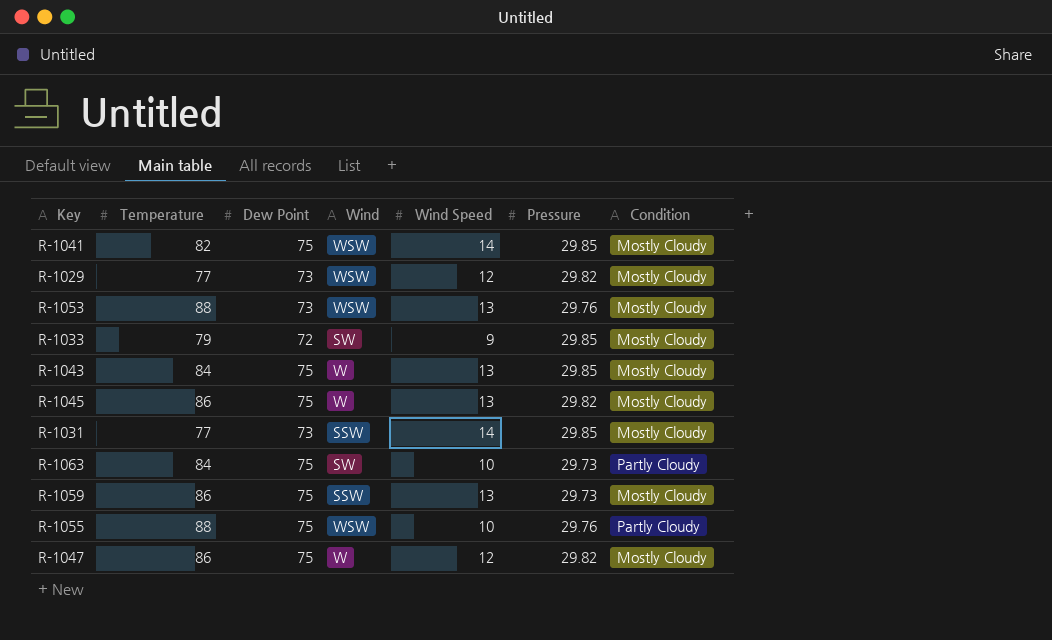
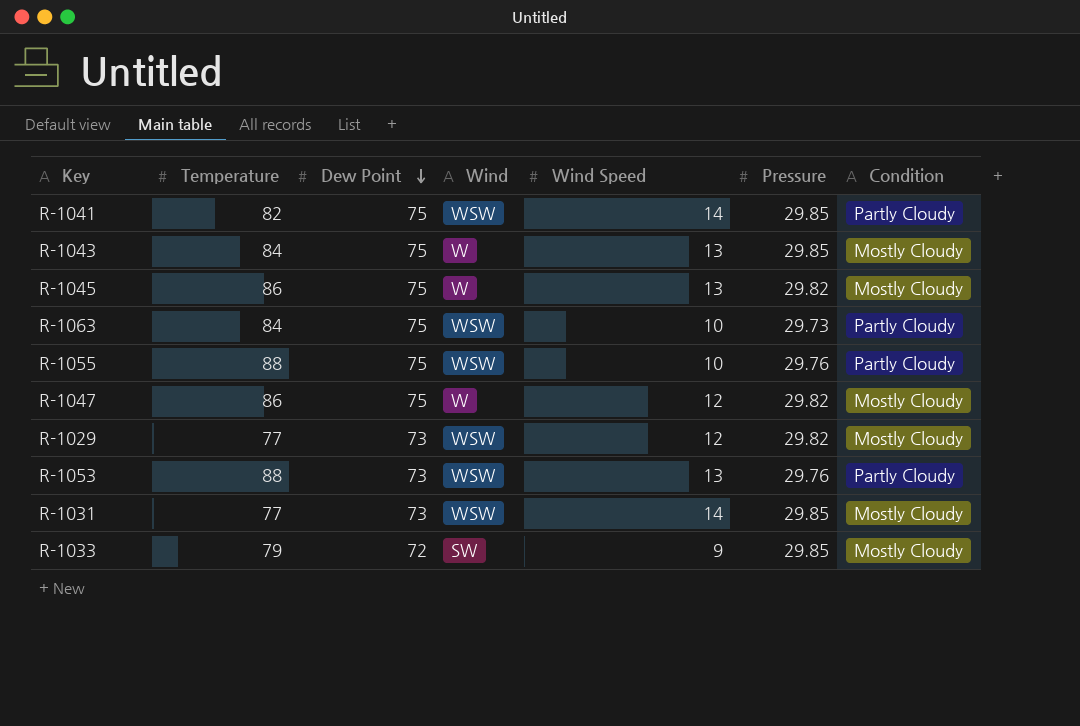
row order: none -> Dew Point descending
row R-1059: 86 | 75 | SSW | 13 | 29.73 | Mostly Cloudy -> none
R-1041 | Condition: Mostly Cloudy -> Partly Cloudy
R-1063 | Wind: SW -> WSW
R-1053 | Condition: Mostly Cloudy -> Partly Cloudy
R-1031 | Wind: SSW -> WSW

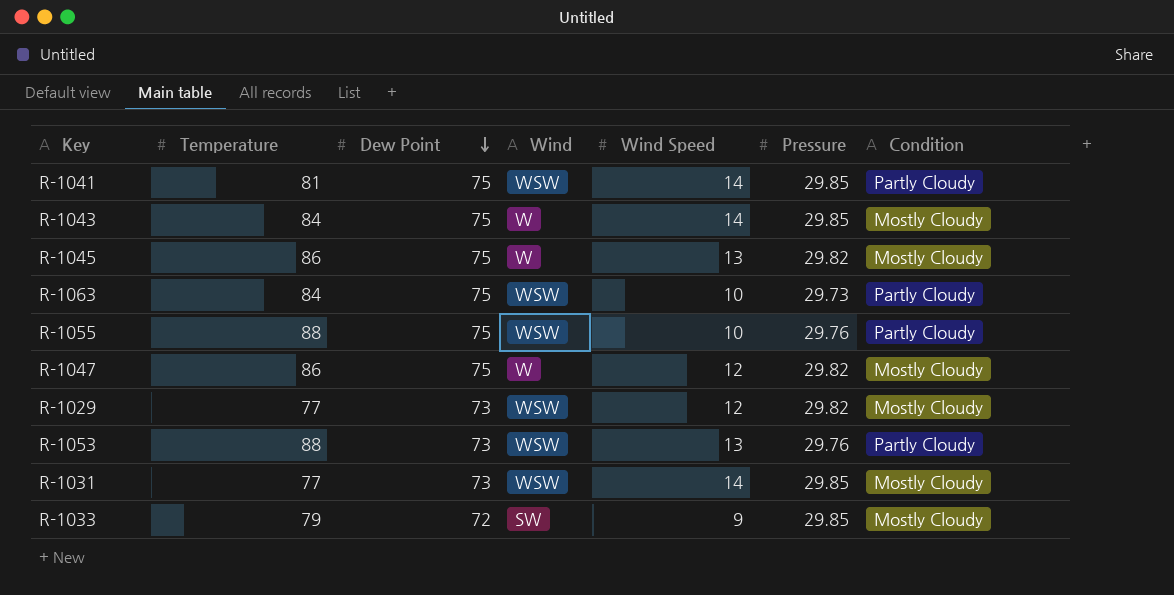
R-1041 | Temperature: 82 -> 81
R-1043 | Wind Speed: 13 -> 14

